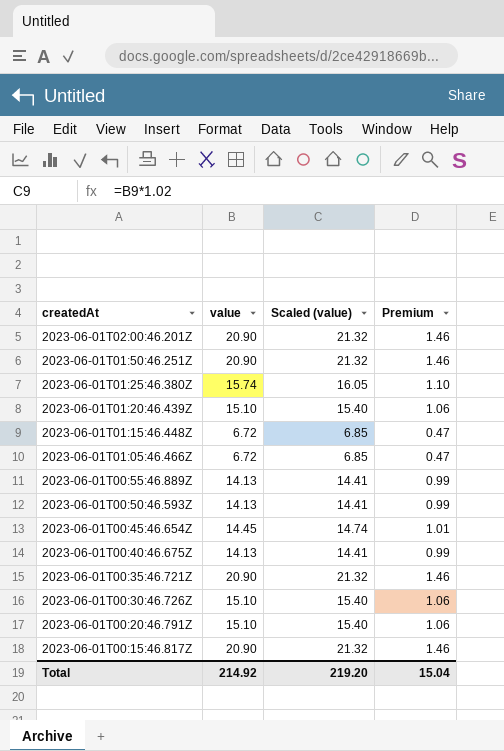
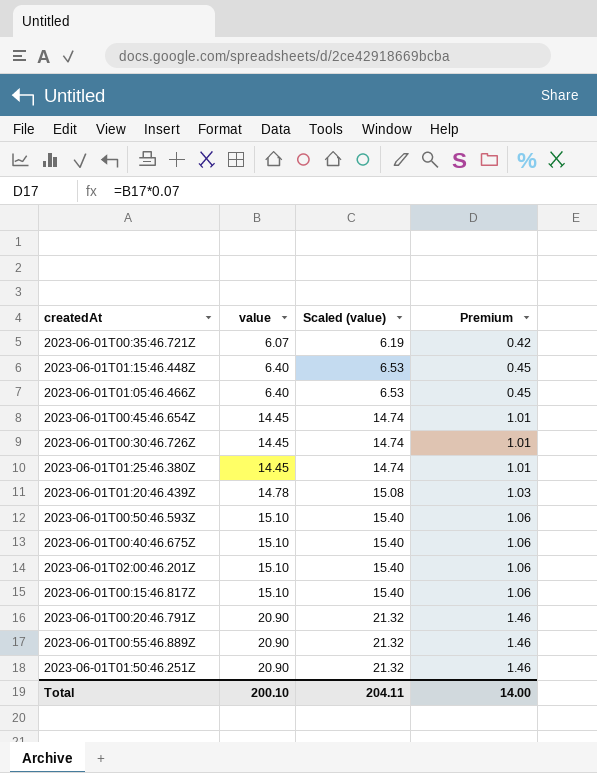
row order: createdAt descending -> value ascending
2023-06-01T00:35:46.721Z | value: 20.90 -> 6.07
2023-06-01T00:35:46.721Z | Scaled (value): 21.32 -> 6.19
2023-06-01T00:35:46.721Z | Premium: 1.46 -> 0.42
2023-06-01T01:15:46.448Z | value: 6.72 -> 6.40
2023-06-01T01:15:46.448Z | Scaled (value): 6.85 -> 6.53
2023-06-01T01:15:46.448Z | Premium: 0.47 -> 0.45
2023-06-01T01:05:46.466Z | value: 6.72 -> 6.40
2023-06-01T01:05:46.466Z | Scaled (value): 6.85 -> 6.53
2023-06-01T01:05:46.466Z | Premium: 0.47 -> 0.45
2023-06-01T00:30:46.726Z | value: 15.10 -> 14.45
2023-06-01T00:30:46.726Z | Scaled (value): 15.40 -> 14.74
2023-06-01T00:30:46.726Z | Premium: 1.06 -> 1.01
2023-06-01T01:25:46.380Z | value: 15.74 -> 14.45
2023-06-01T01:25:46.380Z | Scaled (value): 16.05 -> 14.74
2023-06-01T01:25:46.380Z | Premium: 1.10 -> 1.01
2023-06-01T01:20:46.439Z | value: 15.10 -> 14.78
2023-06-01T01:20:46.439Z | Scaled (value): 15.40 -> 15.08
2023-06-01T01:20:46.439Z | Premium: 1.06 -> 1.03
2023-06-01T00:50:46.593Z | value: 14.13 -> 15.10
2023-06-01T00:50:46.593Z | Scaled (value): 14.41 -> 15.40
2023-06-01T00:50:46.593Z | Premium: 0.99 -> 1.06
2023-06-01T00:40:46.675Z | value: 14.13 -> 15.10
2023-06-01T00:40:46.675Z | Scaled (value): 14.41 -> 15.40
2023-06-01T00:40:46.675Z | Premium: 0.99 -> 1.06
2023-06-01T02:00:46.201Z | value: 20.90 -> 15.10
2023-06-01T02:00:46.201Z | Scaled (value): 21.32 -> 15.40
2023-06-01T02:00:46.201Z | Premium: 1.46 -> 1.06
2023-06-01T00:15:46.817Z | value: 20.90 -> 15.10
2023-06-01T00:15:46.817Z | Scaled (value): 21.32 -> 15.40
2023-06-01T00:15:46.817Z | Premium: 1.46 -> 1.06
2023-06-01T00:20:46.791Z | value: 15.10 -> 20.90
2023-06-01T00:20:46.791Z | Scaled (value): 15.40 -> 21.32
2023-06-01T00:20:46.791Z | Premium: 1.06 -> 1.46
2023-06-01T00:55:46.889Z | value: 14.13 -> 20.90
2023-06-01T00:55:46.889Z | Scaled (value): 14.41 -> 21.32
2023-06-01T00:55:46.889Z | Premium: 0.99 -> 1.46
Total | value: 214.92 -> 200.10
Total | Scaled (value): 219.20 -> 204.11
Total | Premium: 15.04 -> 14.00

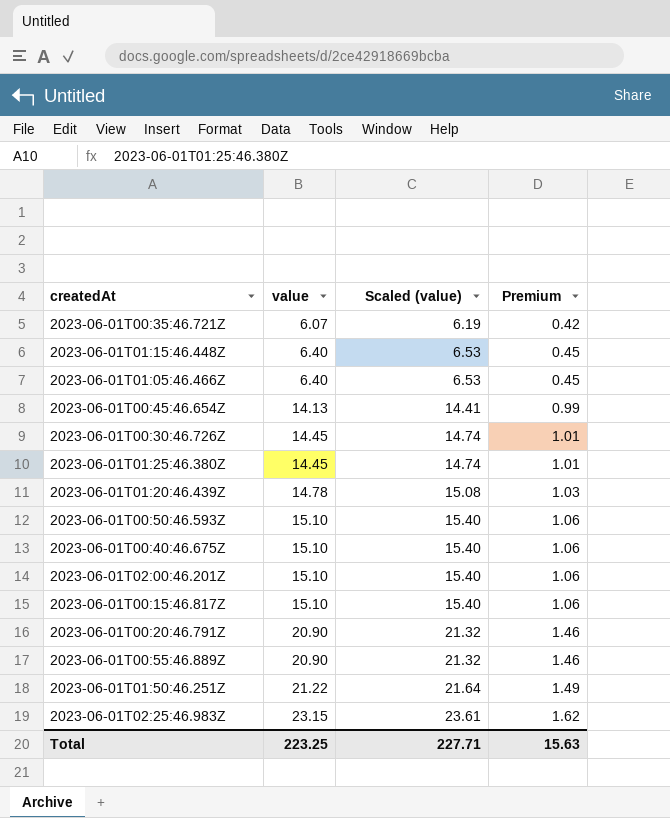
2023-06-01T00:45:46.654Z | value: 14.45 -> 14.13
2023-06-01T00:45:46.654Z | Scaled (value): 14.74 -> 14.41
2023-06-01T00:45:46.654Z | Premium: 1.01 -> 0.99
2023-06-01T01:50:46.251Z | value: 20.90 -> 21.22
2023-06-01T01:50:46.251Z | Scaled (value): 21.32 -> 21.64
2023-06-01T01:50:46.251Z | Premium: 1.46 -> 1.49
row 2023-06-01T02:25:46.983Z: none -> 23.15 | 23.61 | 1.62
Total | value: 200.10 -> 223.25
Total | Scaled (value): 204.11 -> 227.71
Total | Premium: 14.00 -> 15.63

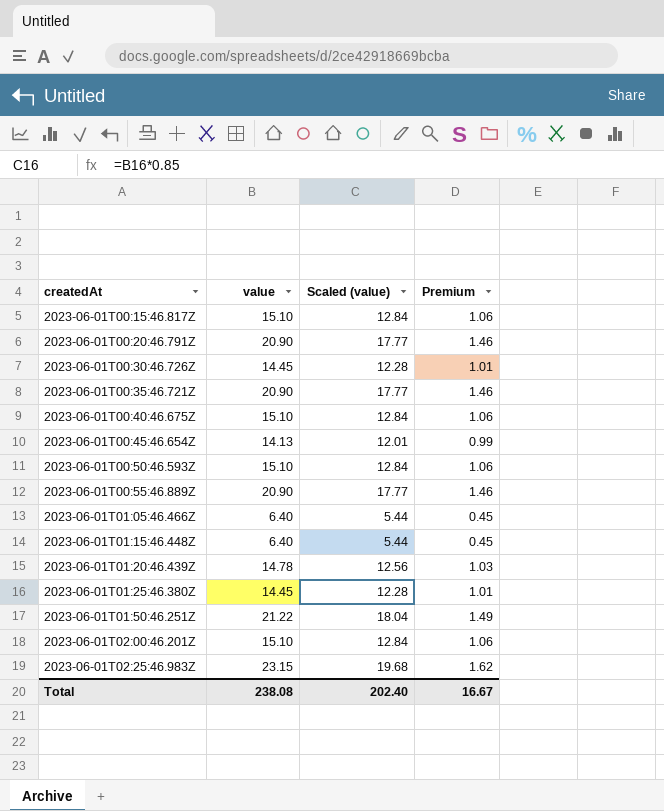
row order: value ascending -> createdAt ascending
column Scaled (value) | formula: [value] * 1.02 -> [value] * 0.85
2023-06-01T00:35:46.721Z | value: 6.07 -> 20.90
2023-06-01T00:35:46.721Z | Premium: 0.42 -> 1.46
Total | value: 223.25 -> 238.08
Total | Scaled (value): 227.71 -> 202.40
Total | Premium: 15.63 -> 16.67

